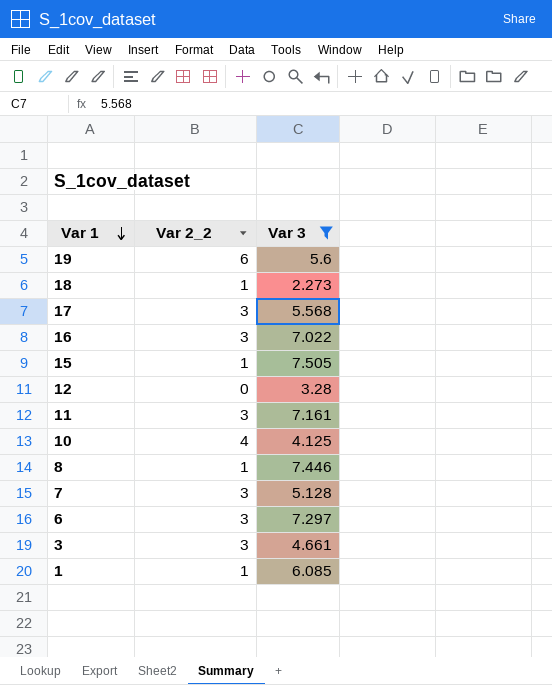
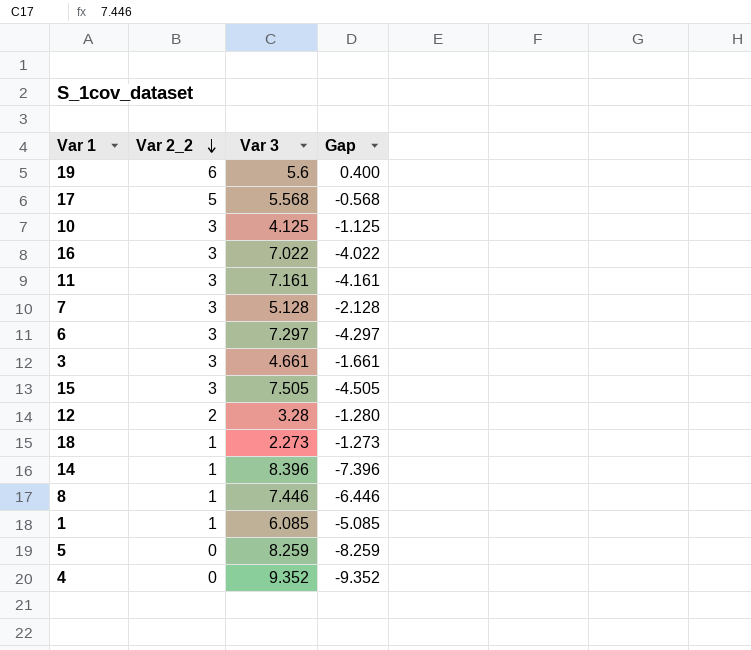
filter: Var 3 <= 7.505 -> none
row order: Var 1 descending -> Var 2_2 descending
column Gap | formula: none -> [Var 2_2] - [Var 3]
17 | Var 2_2: 3 -> 5
10 | Var 2_2: 4 -> 3
15 | Var 2_2: 1 -> 3
12 | Var 2_2: 0 -> 2

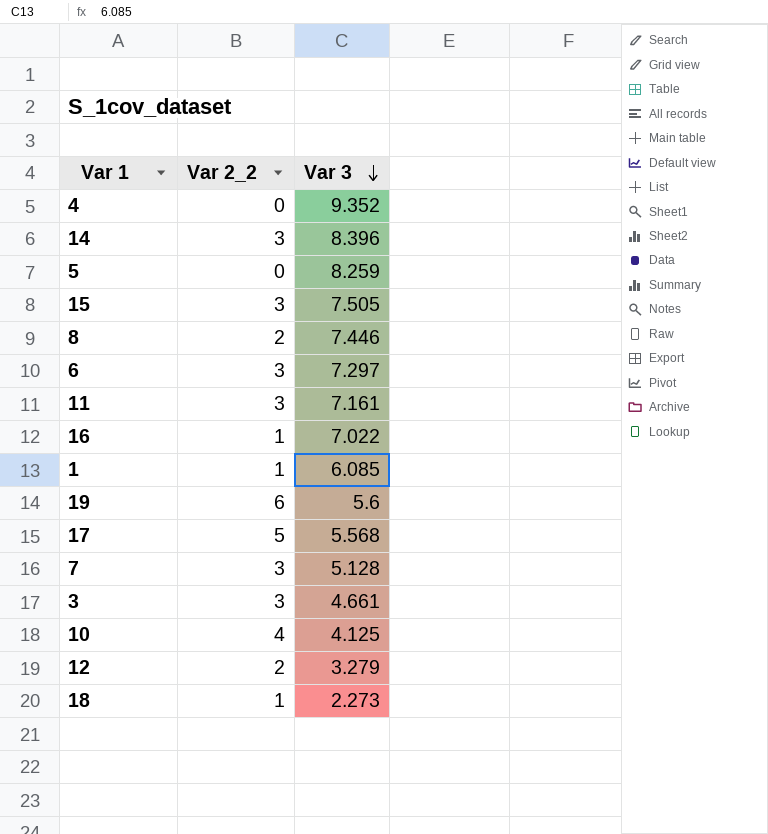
row order: Var 2_2 descending -> Var 3 descending
column Gap | formula: [Var 2_2] - [Var 3] -> none
14 | Var 2_2: 1 -> 3
8 | Var 2_2: 1 -> 2
16 | Var 2_2: 3 -> 1
10 | Var 2_2: 3 -> 4
12 | Var 3: 3.28 -> 3.279

